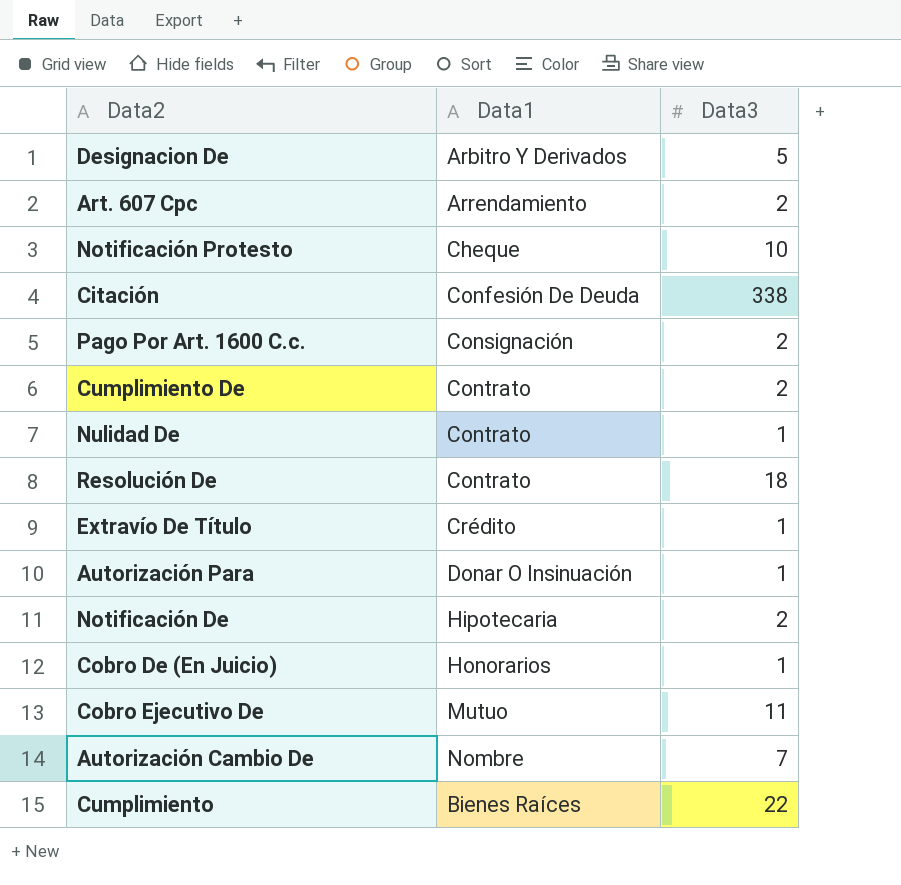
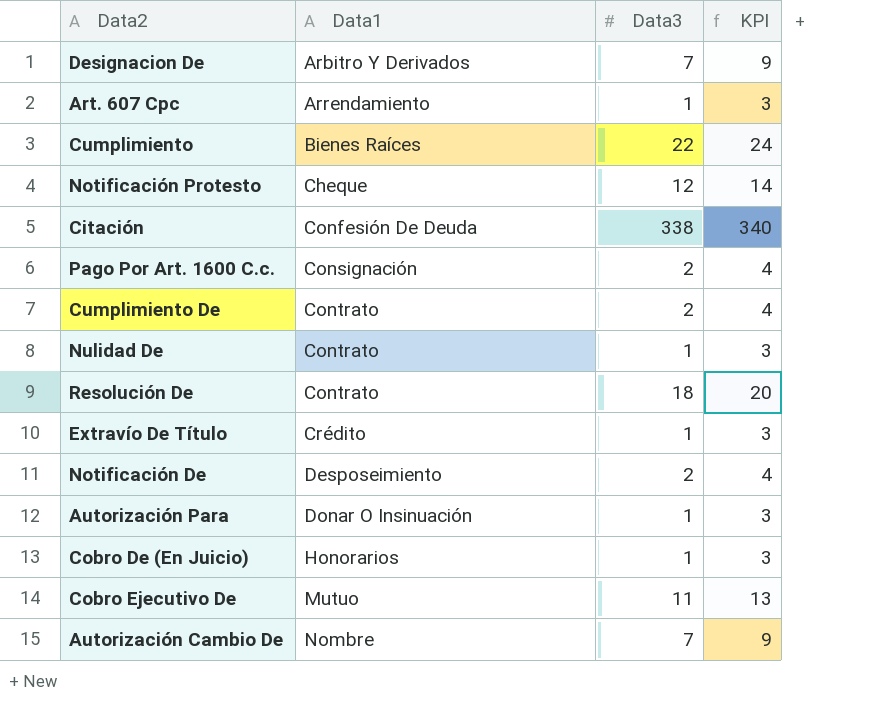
row order: none -> Data1 ascending
column KPI | formula: none -> [Data3] + 2
Designacion De | Data3: 5 -> 7
Art. 607 Cpc | Data3: 2 -> 1
Notificación Protesto | Data3: 10 -> 12
Notificación De | Data1: Hipotecaria -> Desposeimiento

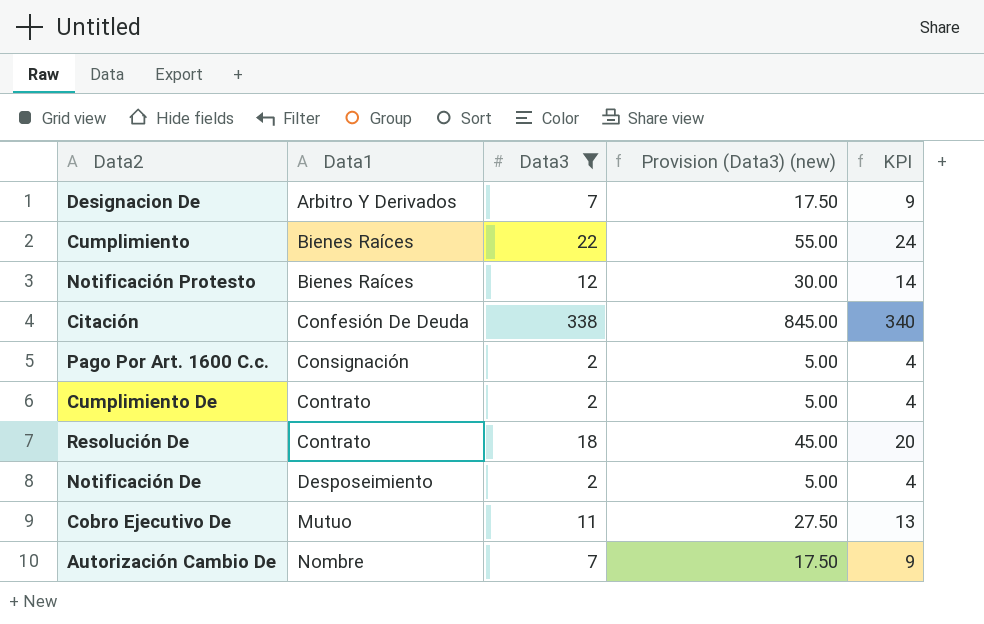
filter: none -> Data3 != 1
column Provision (Data3) (new) | formula: none -> [Data3] * 2.5
Notificación Protesto | Data1: Cheque -> Bienes Raíces

